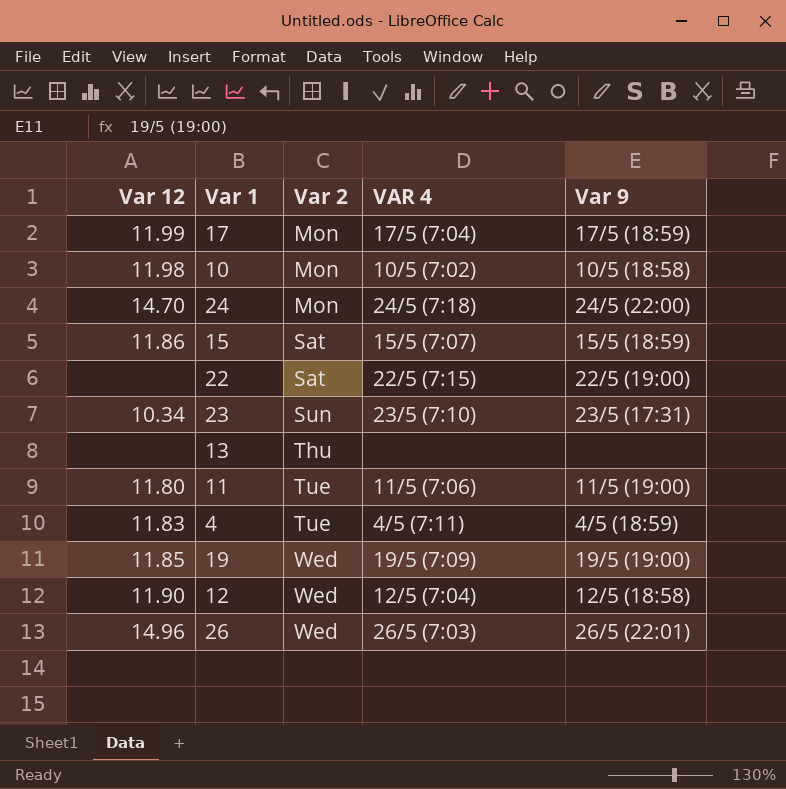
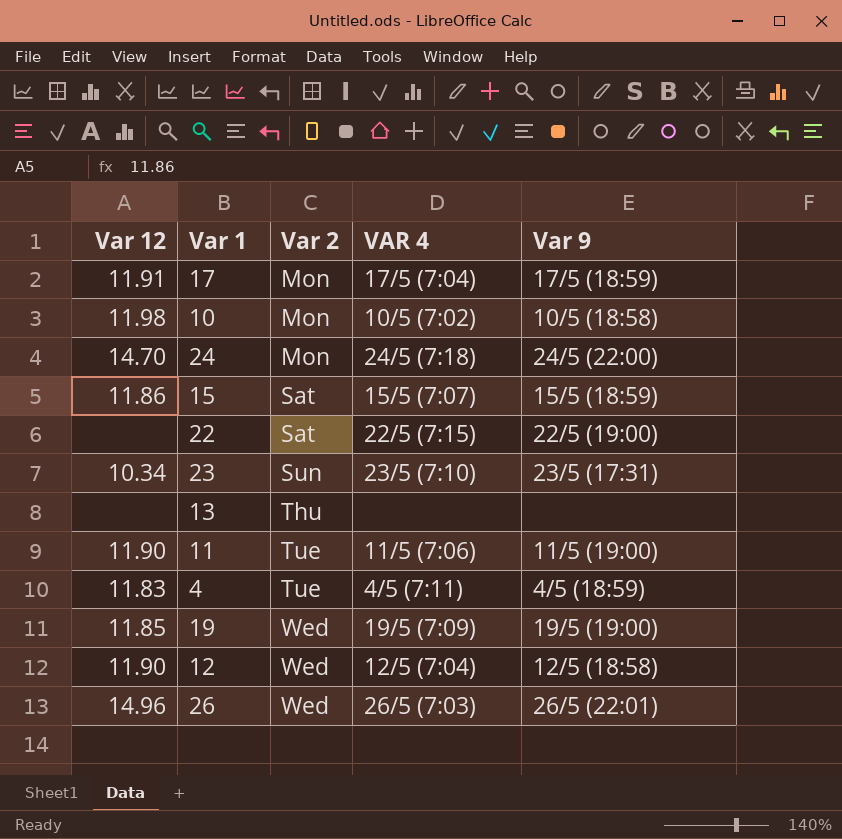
17 | Var 12: 11.99 -> 11.91
11 | Var 12: 11.80 -> 11.90

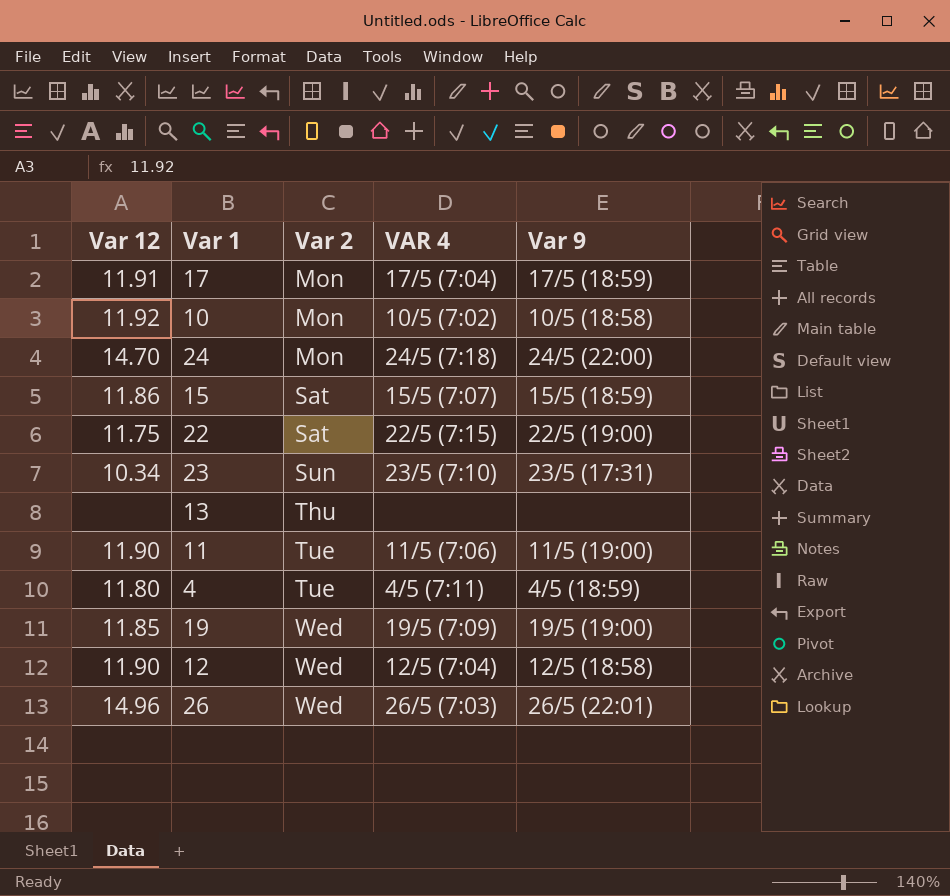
10 | Var 12: 11.98 -> 11.92
22 | Var 12: none -> 11.75
4 | Var 12: 11.83 -> 11.80

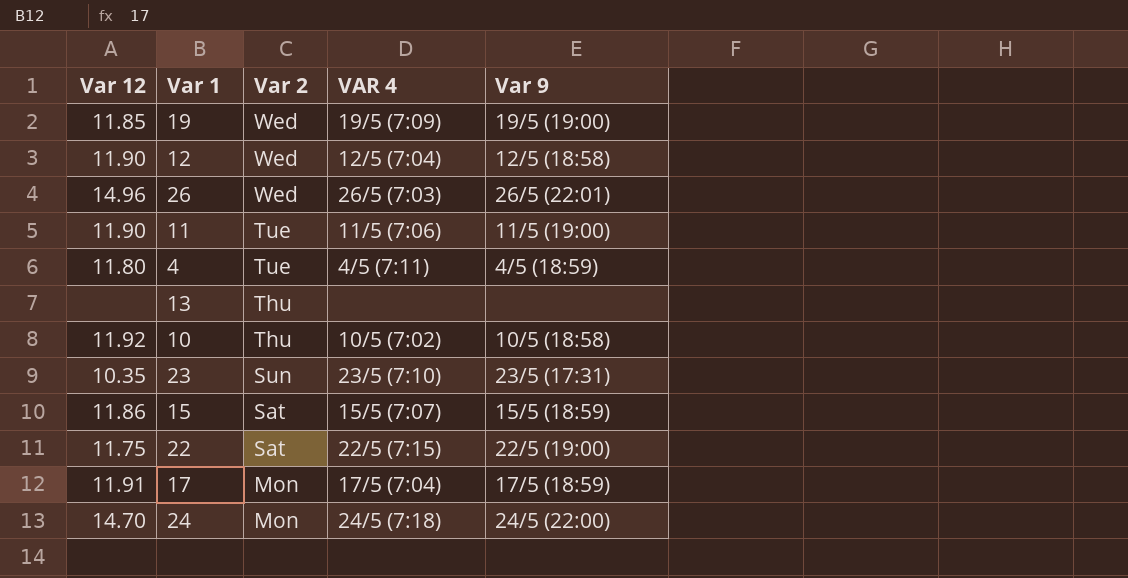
row order: Var 2 ascending -> Var 2 descending
10 | Var 2: Mon -> Thu
23 | Var 12: 10.34 -> 10.35

